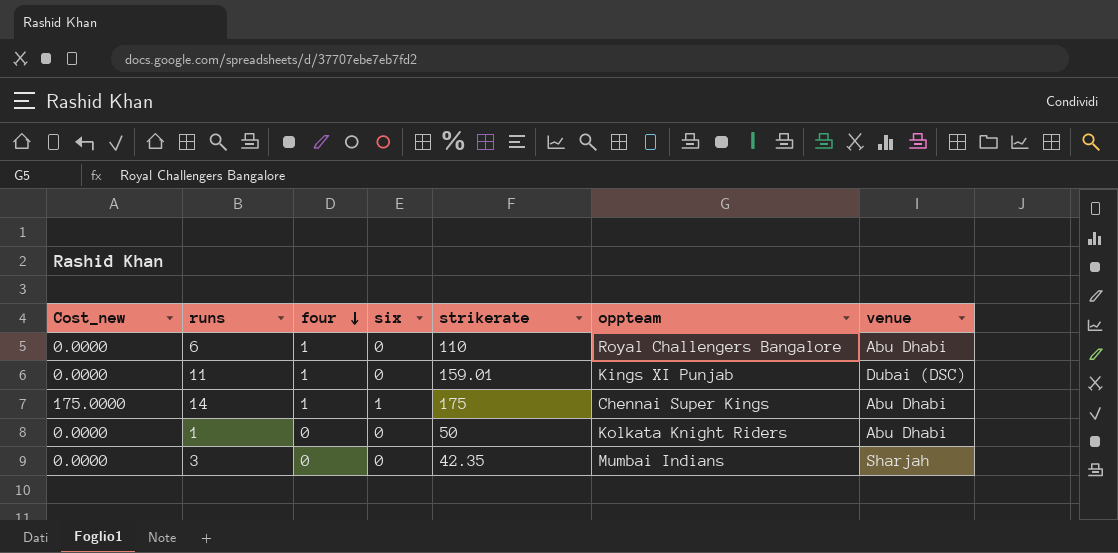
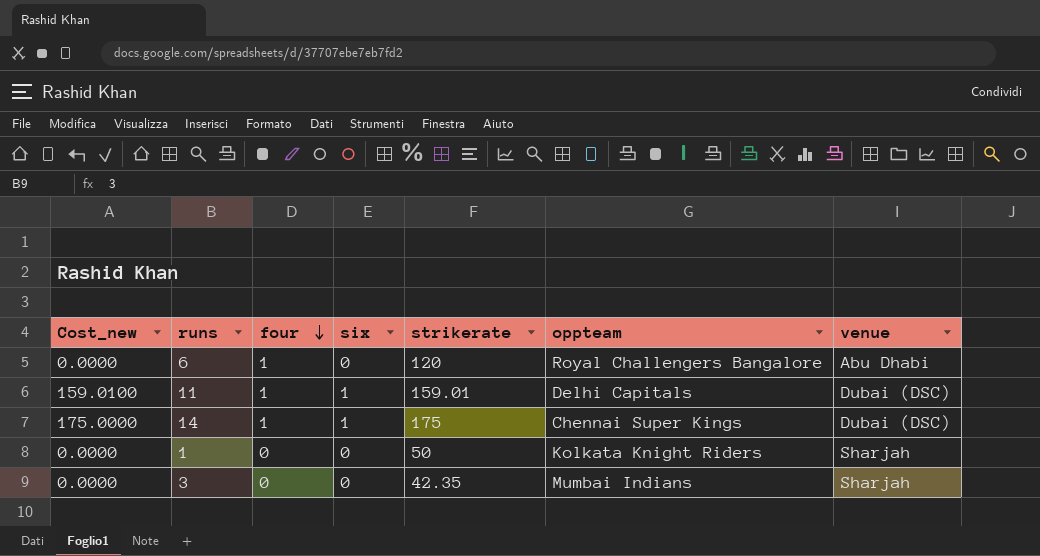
6 | strikerate: 110 -> 120
11 | Cost_new: 0.0000 -> 159.0100
11 | six: 0 -> 1
11 | oppteam: Kings XI Punjab -> Delhi Capitals
14 | venue: Abu Dhabi -> Dubai (DSC)
1 | venue: Abu Dhabi -> Sharjah

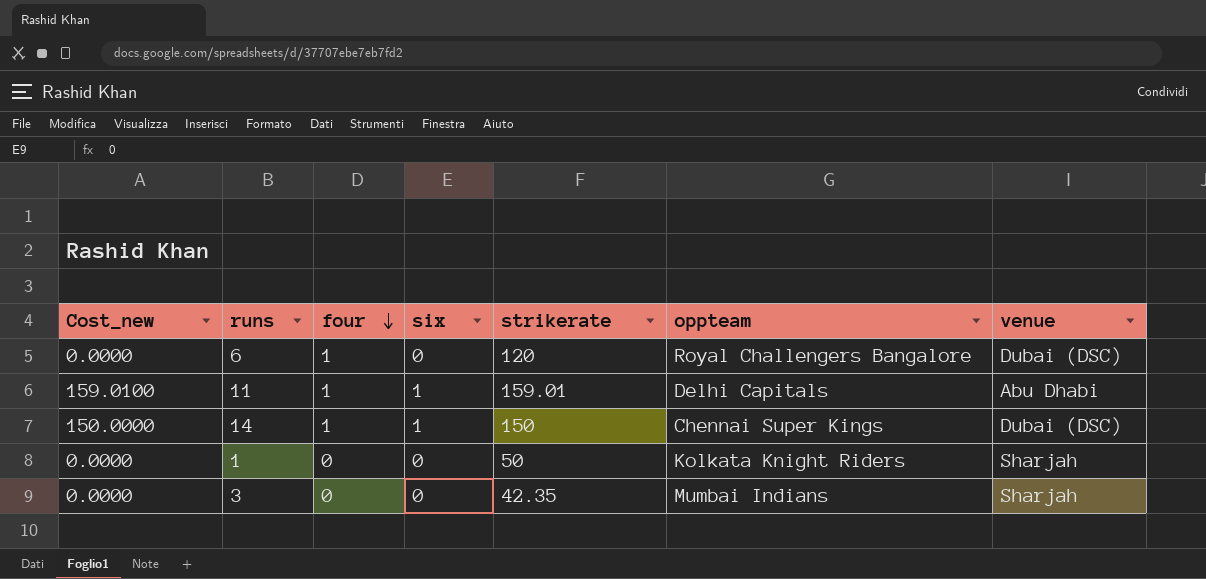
6 | venue: Abu Dhabi -> Dubai (DSC)
11 | venue: Dubai (DSC) -> Abu Dhabi
14 | Cost_new: 175.0000 -> 150.0000
14 | strikerate: 175 -> 150

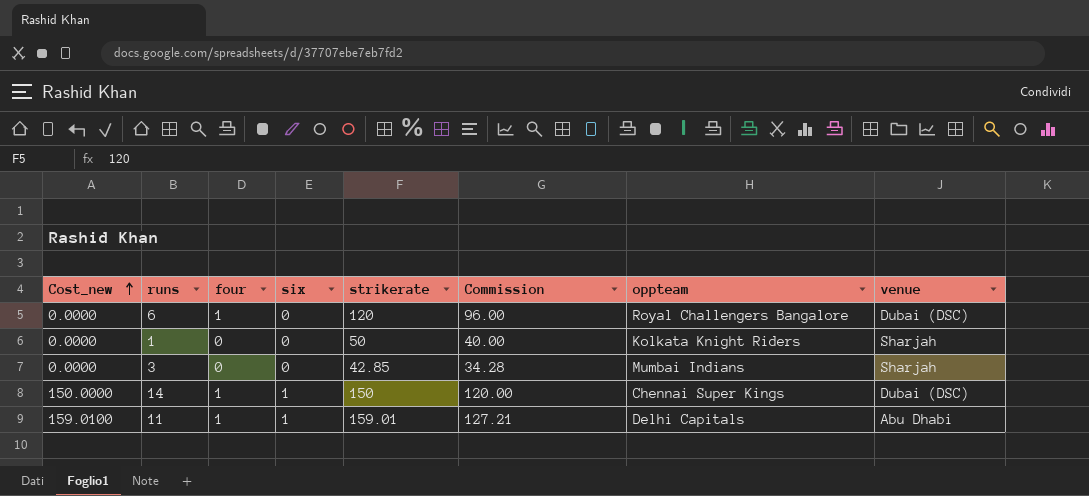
row order: four descending -> Cost_new ascending
column Commission | formula: none -> [strikerate] * 0.8
3 | strikerate: 42.35 -> 42.85

